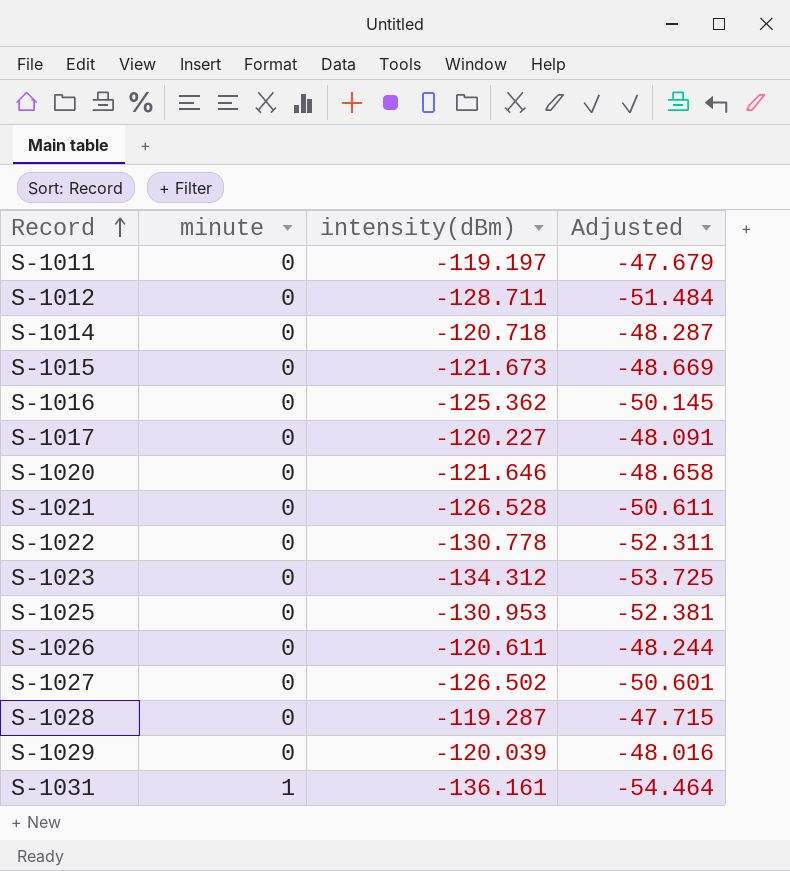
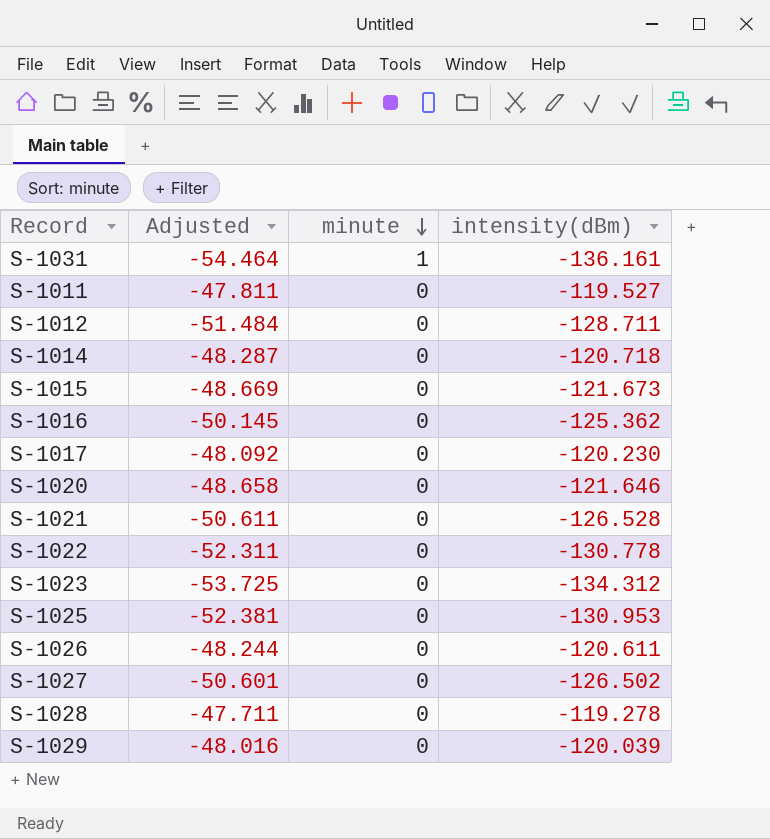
row order: Record ascending -> minute descending
column Adjusted | position: 4 -> 2
S-1011 | Adjusted: -47.679 -> -47.811
S-1011 | intensity(dBm): -119.197 -> -119.527
S-1017 | Adjusted: -48.091 -> -48.092
S-1017 | intensity(dBm): -120.227 -> -120.230
S-1028 | Adjusted: -47.715 -> -47.711
S-1028 | intensity(dBm): -119.287 -> -119.278

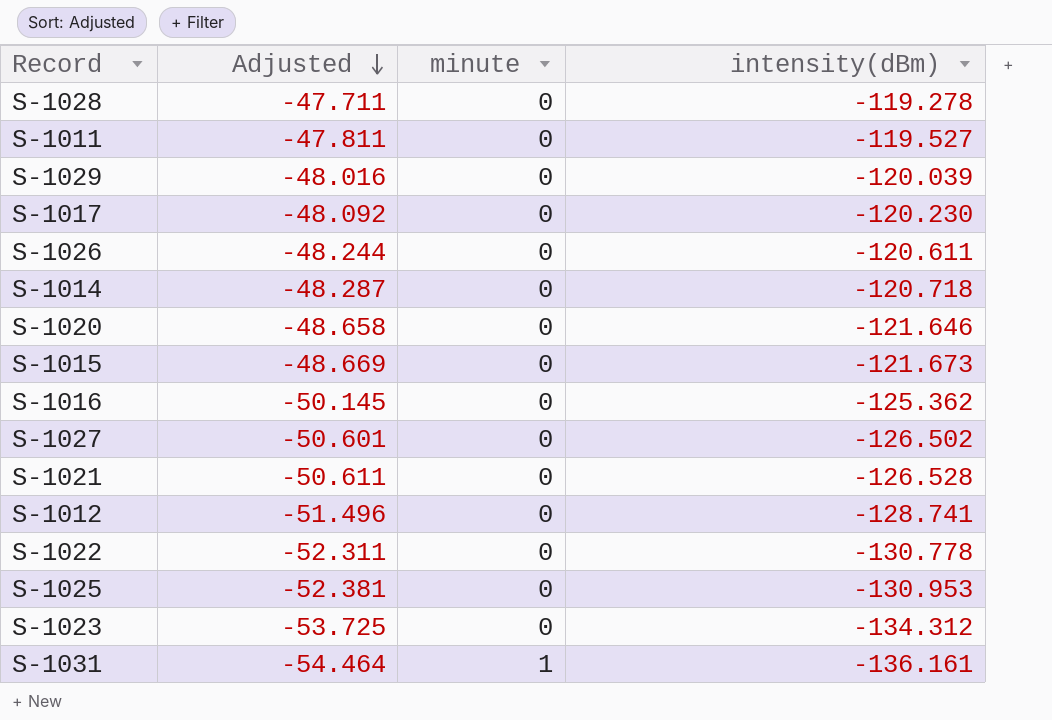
row order: minute descending -> Adjusted descending
S-1012 | Adjusted: -51.484 -> -51.496
S-1012 | intensity(dBm): -128.711 -> -128.741

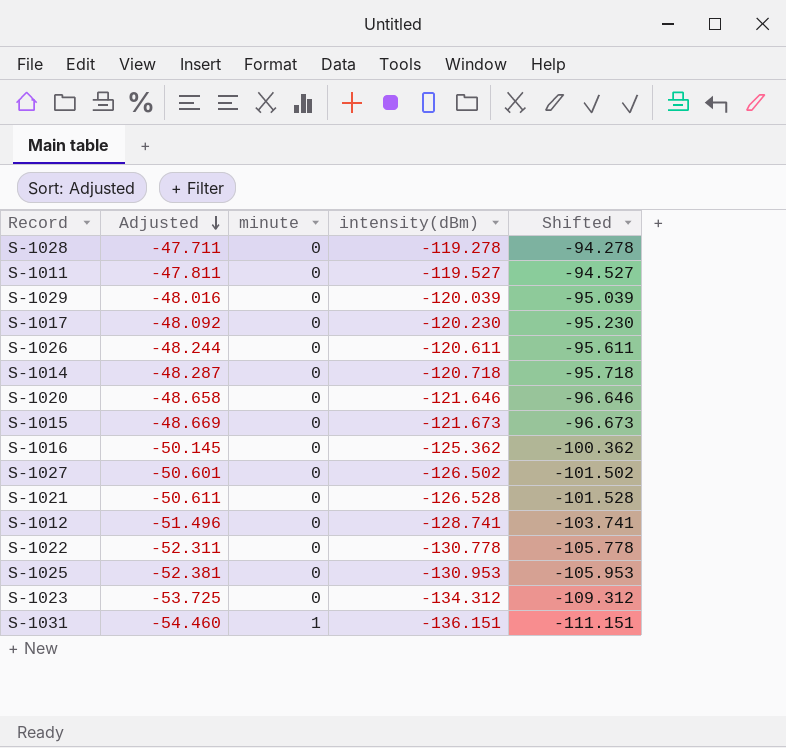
column Shifted | formula: none -> [intensity(dBm)] + 25
S-1031 | Adjusted: -54.464 -> -54.460
S-1031 | intensity(dBm): -136.161 -> -136.151

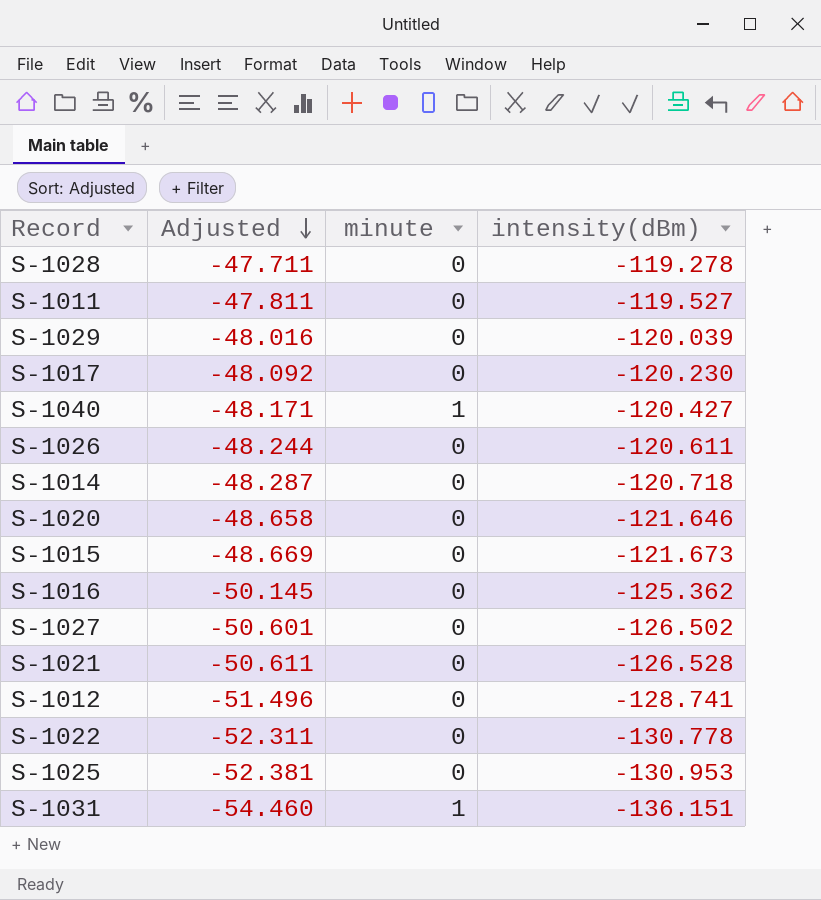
column Shifted | formula: [intensity(dBm)] + 25 -> none
row S-1023: -53.725 | 0 | -134.312 | -109.312 -> none
row S-1040: none -> -48.171 | 1 | -120.427

